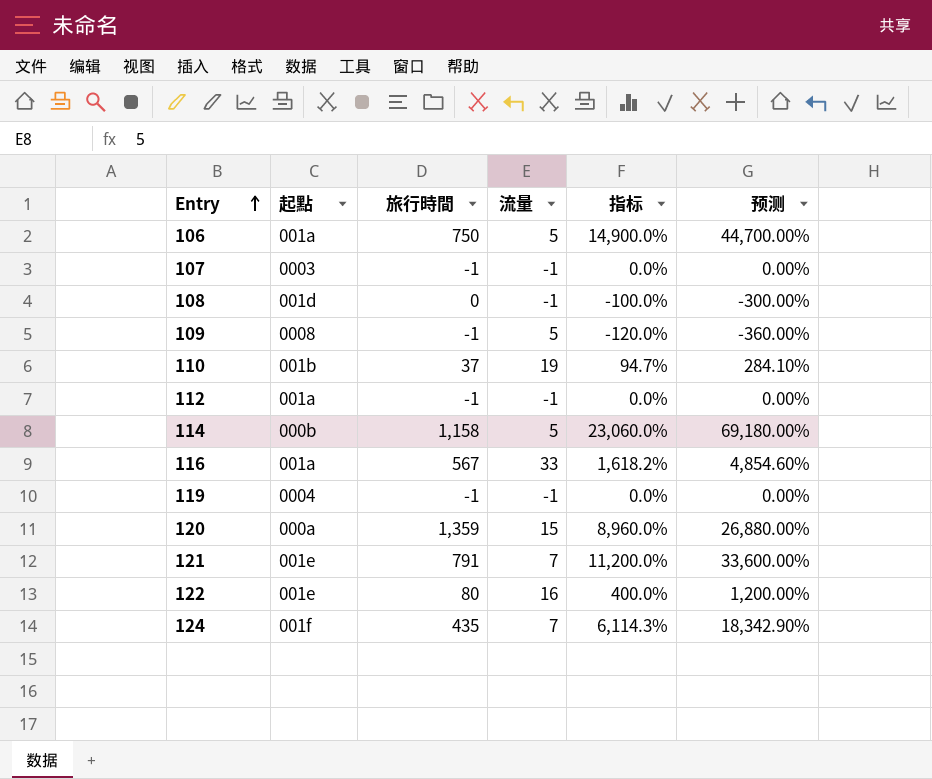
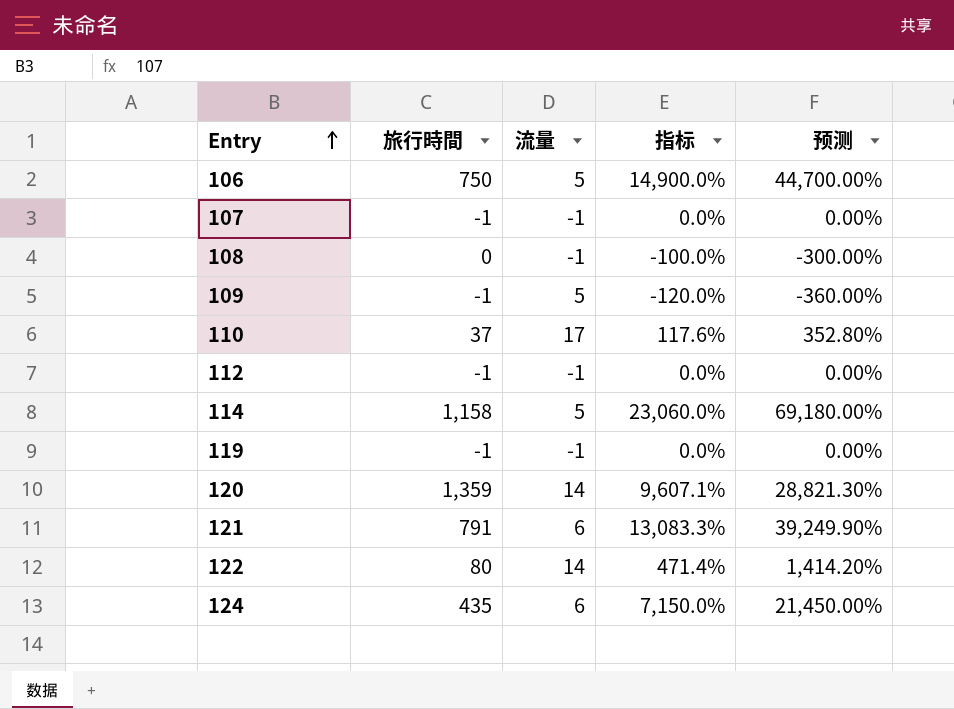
column 起點 | position: 2 -> none
row 116: 001a | 567 | 33 | 1,618.2% | 4,854.60% -> none
110 | 流量: 19 -> 17
110 | 指标: 94.7% -> 117.6%
110 | 预测: 284.10% -> 352.80%
120 | 流量: 15 -> 14
120 | 指标: 8,960.0% -> 9,607.1%
120 | 预测: 26,880.00% -> 28,821.30%
121 | 流量: 7 -> 6
121 | 指标: 11,200.0% -> 13,083.3%
121 | 预测: 33,600.00% -> 39,249.90%
122 | 流量: 16 -> 14
122 | 指标: 400.0% -> 471.4%
122 | 预测: 1,200.00% -> 1,414.20%
124 | 流量: 7 -> 6
124 | 指标: 6,114.3% -> 7,150.0%
124 | 预测: 18,342.90% -> 21,450.00%

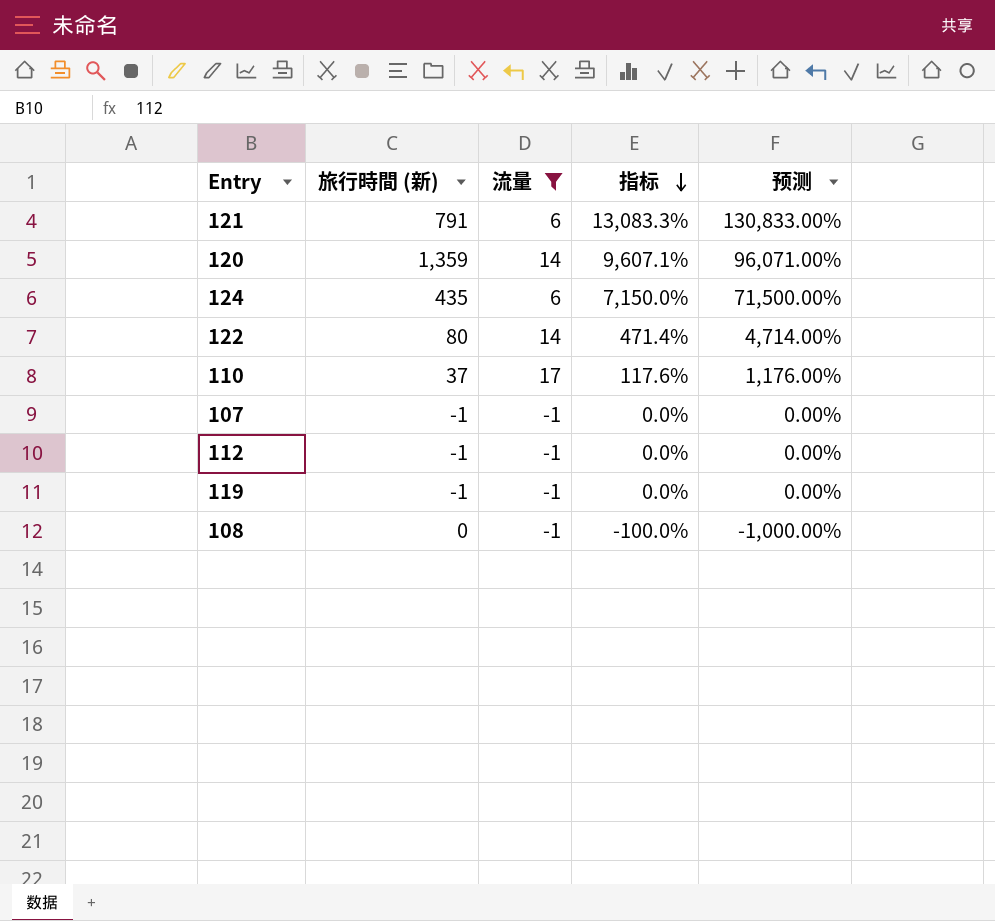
filter: none -> 流量 != 5
row order: Entry ascending -> 指标 descending
column name: 旅行時間 -> 旅行時間 (新)
column 预测 | formula: [指标] * 3 -> [指标] * 10

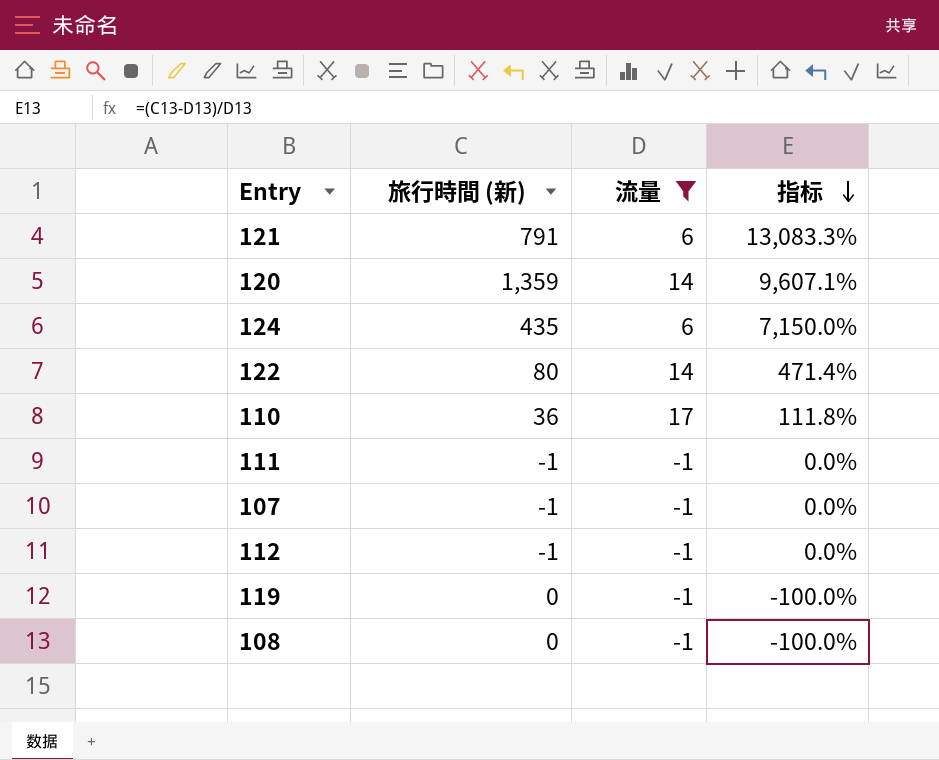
column 预测 | formula: [指标] * 10 -> none
110 | 旅行時間 (新): 37 -> 36
110 | 指标: 117.6% -> 111.8%
row 111: none -> -1 | -1 | 0.0%
119 | 旅行時間 (新): -1 -> 0
119 | 指标: 0.0% -> -100.0%

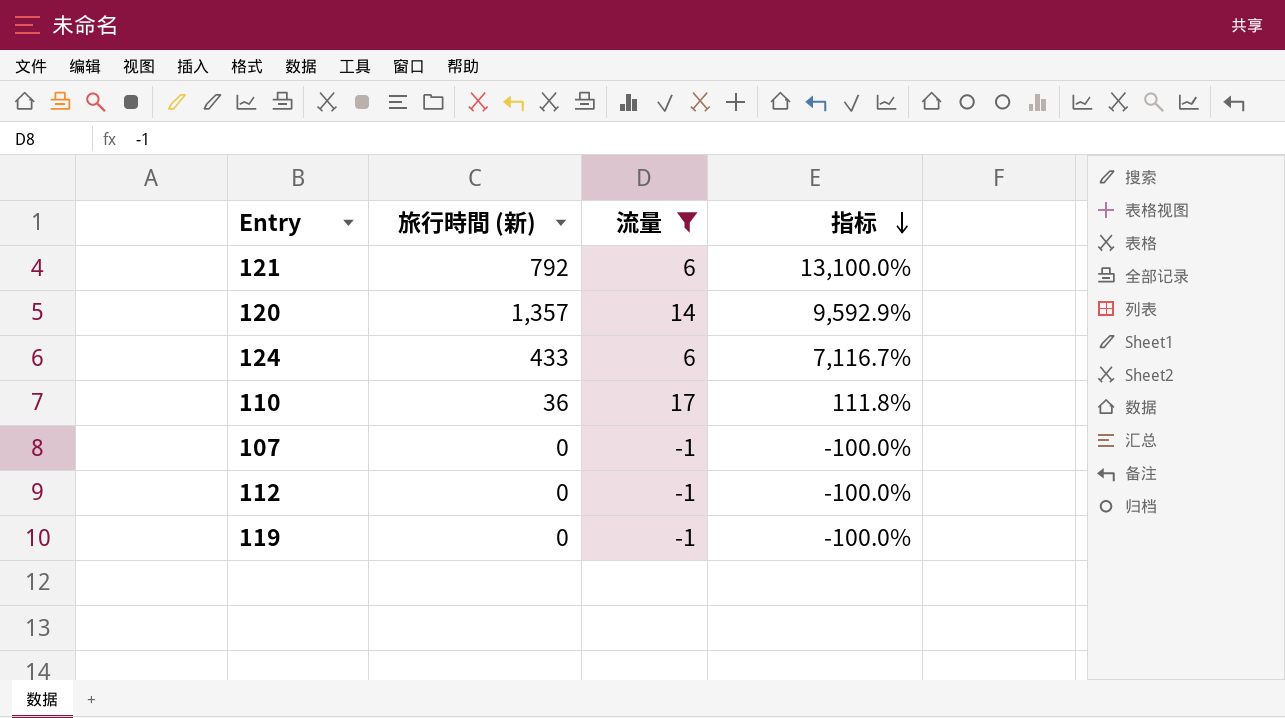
row 122: 80 | 14 | 471.4% -> none
row 111: -1 | -1 | 0.0% -> none
row 108: 0 | -1 | -100.0% -> none
121 | 旅行時間 (新): 791 -> 792
121 | 指标: 13,083.3% -> 13,100.0%
120 | 旅行時間 (新): 1,359 -> 1,357
120 | 指标: 9,607.1% -> 9,592.9%
124 | 旅行時間 (新): 435 -> 433
124 | 指标: 7,150.0% -> 7,116.7%
107 | 旅行時間 (新): -1 -> 0
107 | 指标: 0.0% -> -100.0%
112 | 旅行時間 (新): -1 -> 0
112 | 指标: 0.0% -> -100.0%

